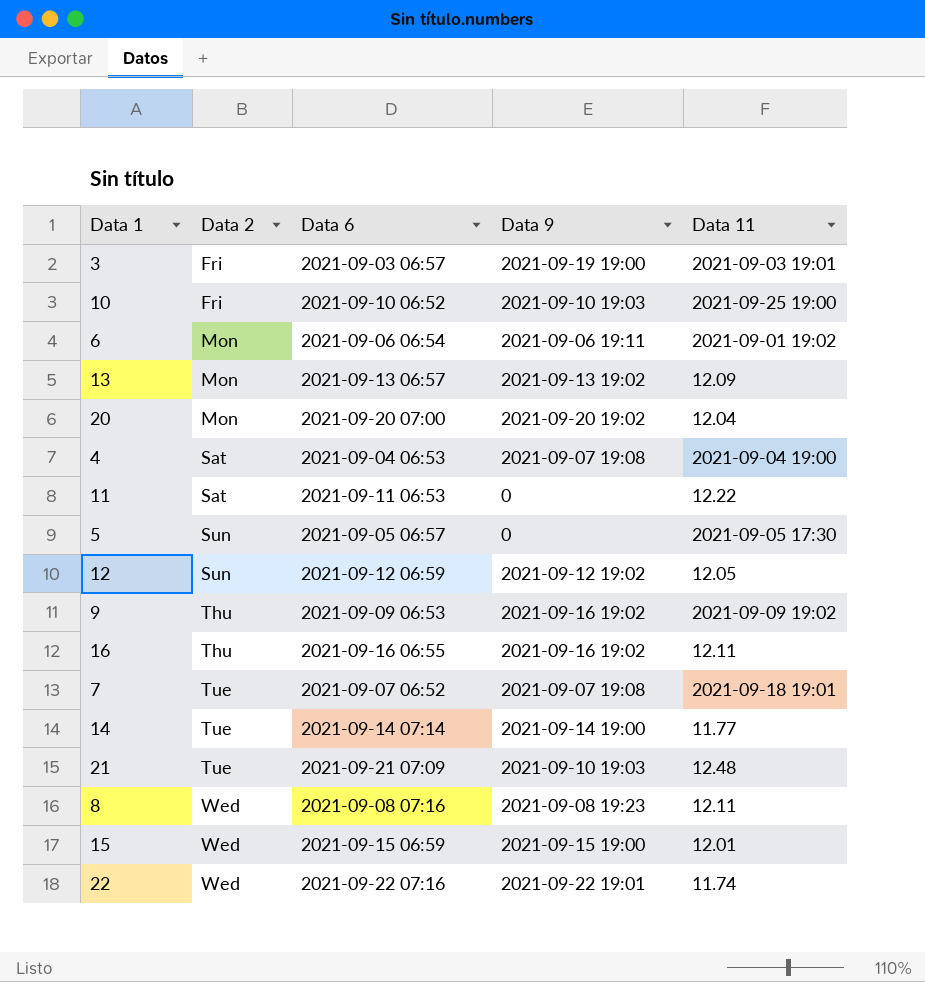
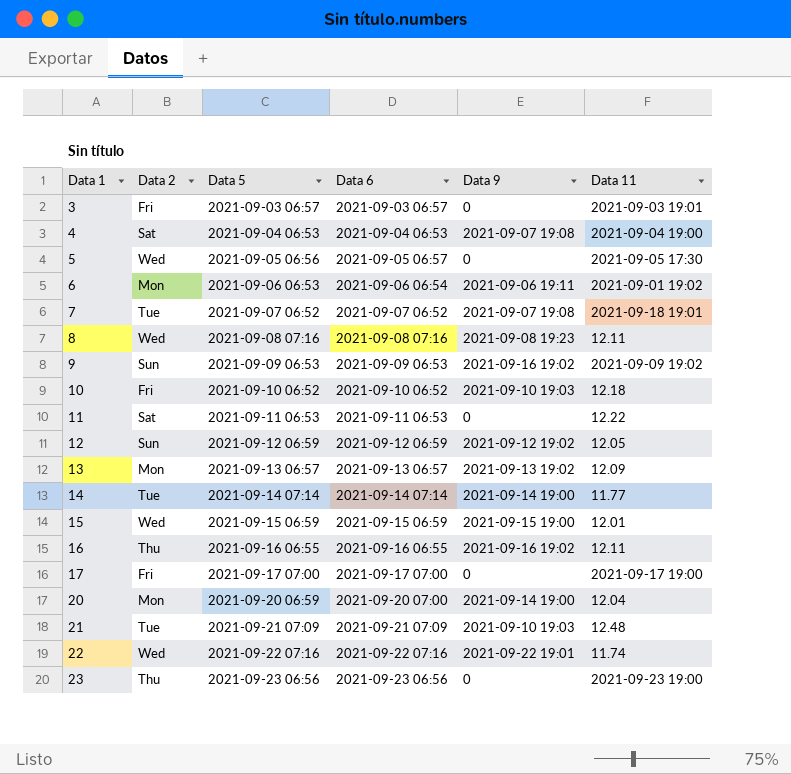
row order: Data 2 ascending -> Data 1 ascending
column Data 5 | position: none -> 3
3 | Data 9: 2021-09-19 19:00 -> 0
5 | Data 2: Sun -> Wed
9 | Data 2: Thu -> Sun
10 | Data 11: 2021-09-25 19:00 -> 12.18
row 17: none -> Fri | 2021-09-17 07:00 | 2021-09-17 07:00 | 0 | 2021-09-17 19:00
20 | Data 9: 2021-09-20 19:02 -> 2021-09-14 19:00
row 23: none -> Thu | 2021-09-23 06:56 | 2021-09-23 06:56 | 0 | 2021-09-23 19:00

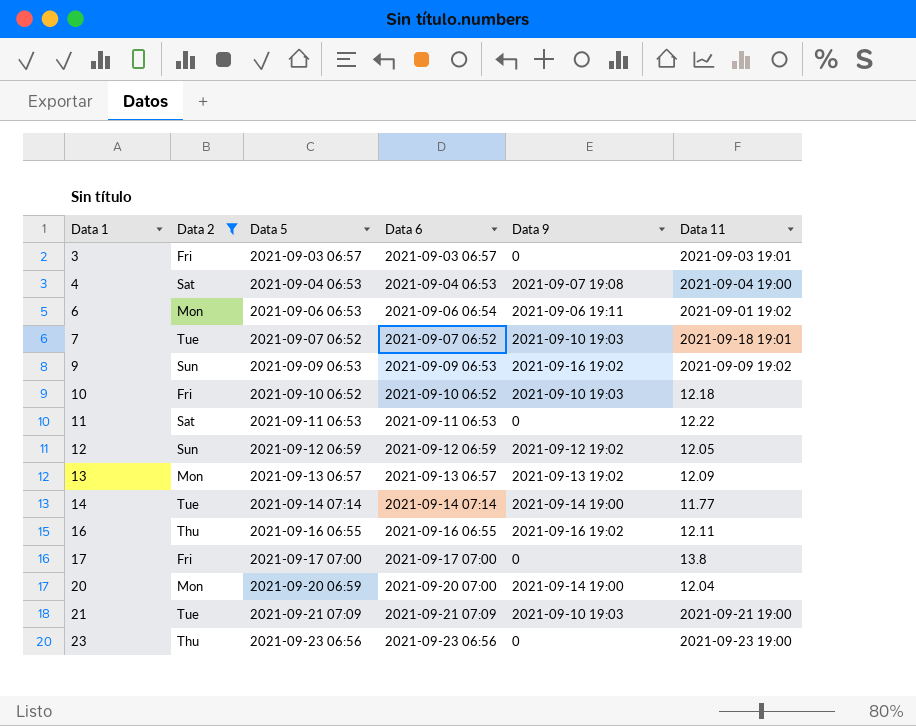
filter: none -> Data 2 != Wed
7 | Data 9: 2021-09-07 19:08 -> 2021-09-10 19:03
17 | Data 11: 2021-09-17 19:00 -> 13.8
21 | Data 11: 12.48 -> 2021-09-21 19:00

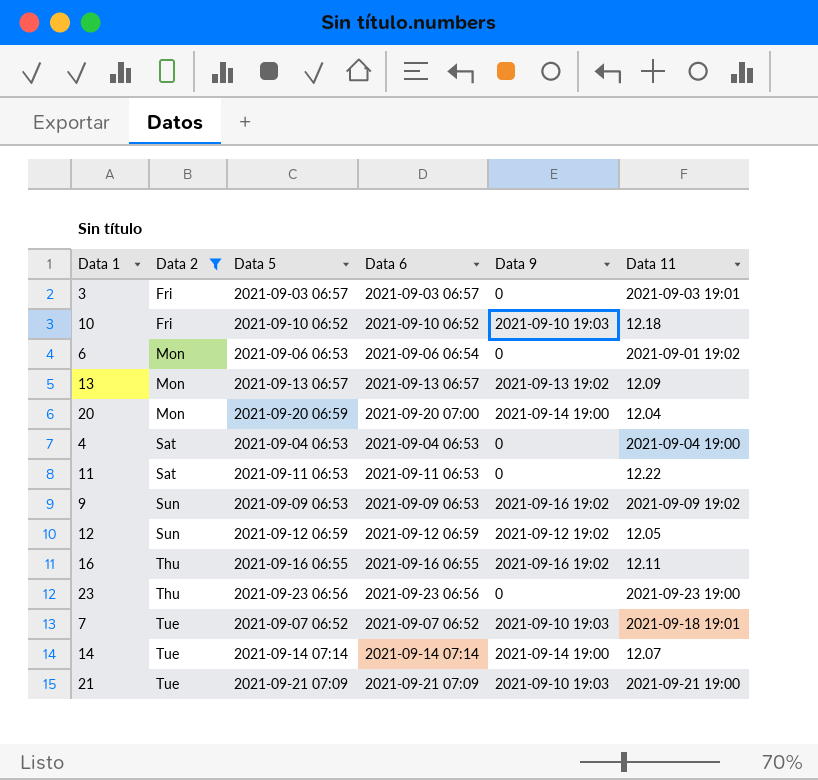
row order: Data 1 ascending -> Data 2 ascending
row 17: Fri | 2021-09-17 07:00 | 2021-09-17 07:00 | 0 | 13.8 -> none
6 | Data 9: 2021-09-06 19:11 -> 0
4 | Data 9: 2021-09-07 19:08 -> 0
14 | Data 11: 11.77 -> 12.07

